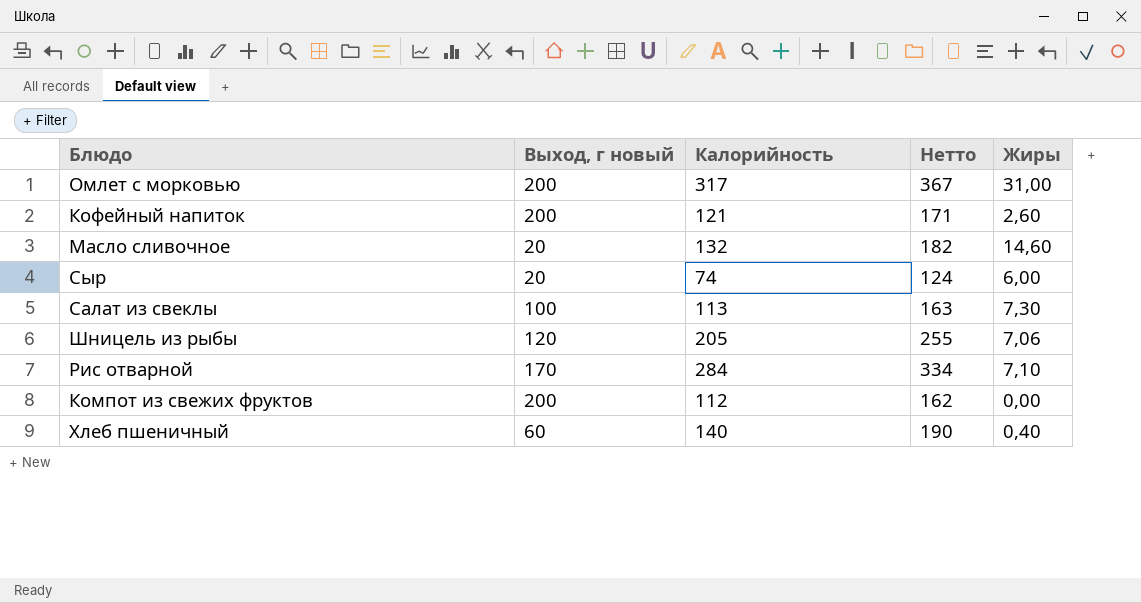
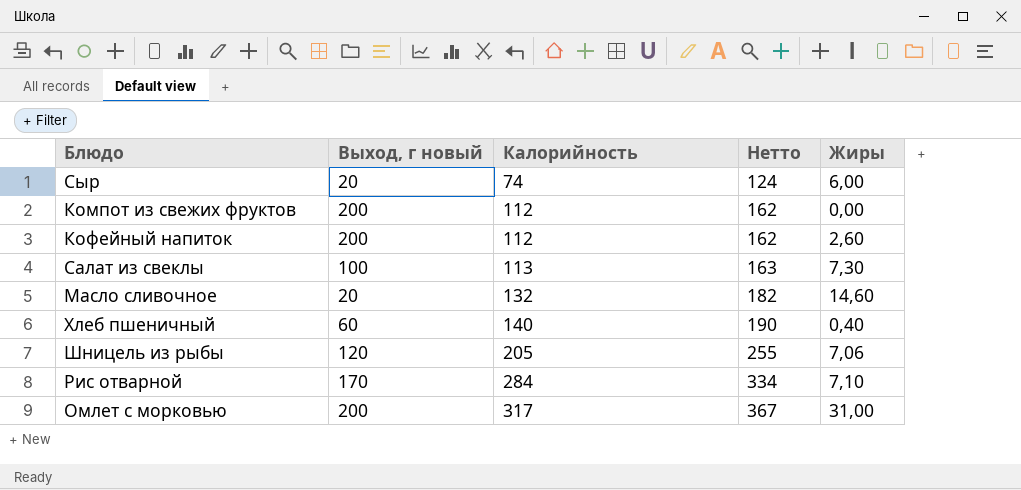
row order: none -> Калорийность ascending
Кофейный напиток | Калорийность: 121 -> 112
Кофейный напиток | Нетто: 171 -> 162

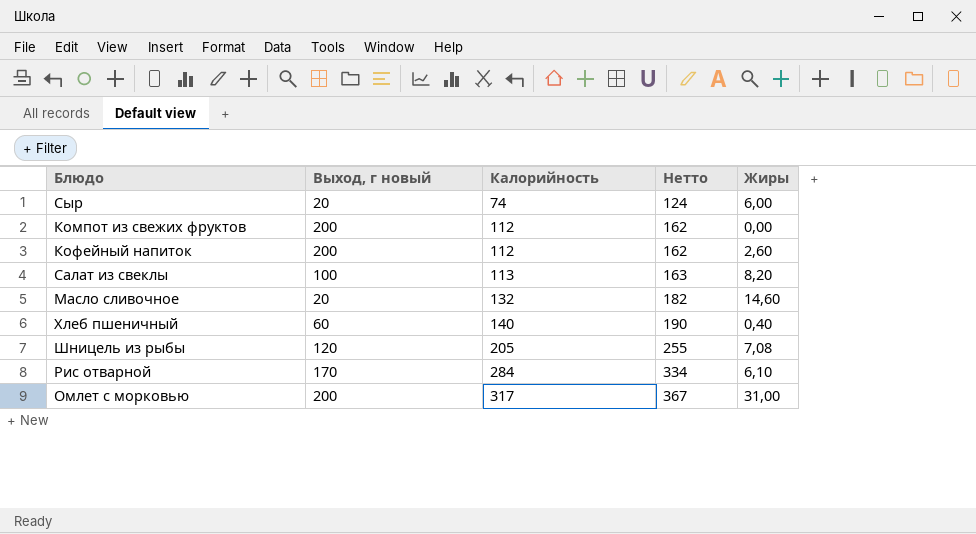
Салат из свеклы | Жиры: 7,30 -> 8,20
Шницель из рыбы | Жиры: 7,06 -> 7,08
Рис отварной | Жиры: 7,10 -> 6,10

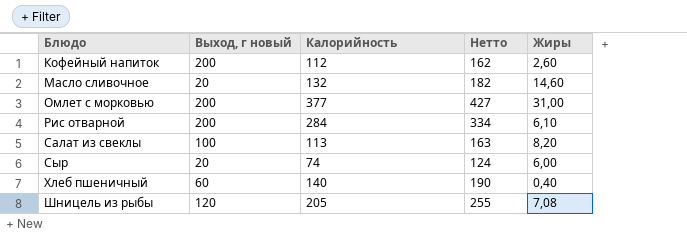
row order: Калорийность ascending -> Блюдо ascending
row Компот из свежих фруктов: 200 | 112 | 162 | 0,00 -> none
Омлет с морковью | Калорийность: 317 -> 377
Омлет с морковью | Нетто: 367 -> 427
Рис отварной | Выход, г новый: 170 -> 200

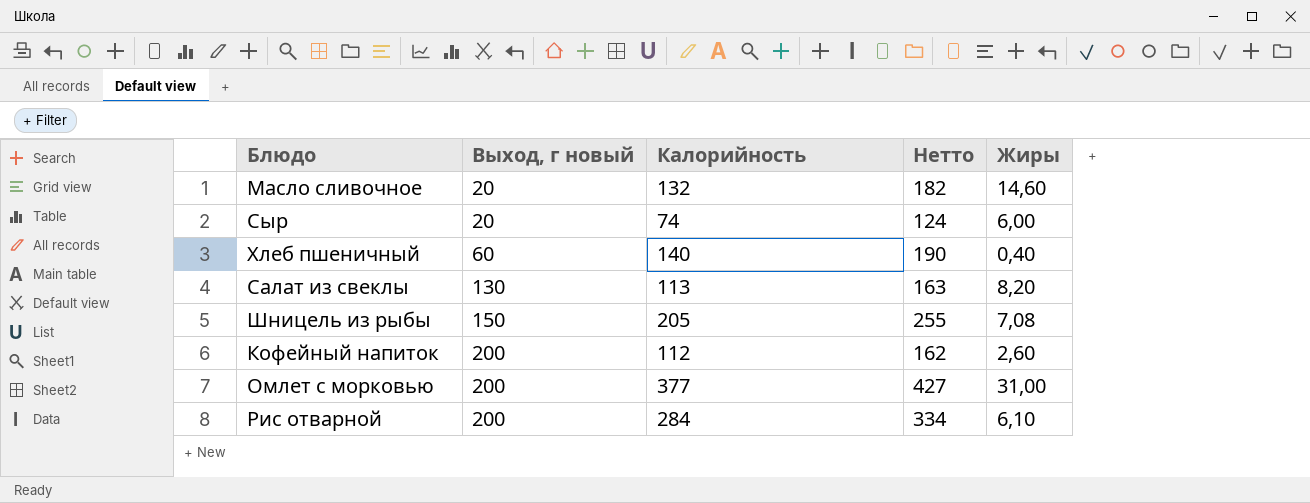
row order: Блюдо ascending -> Выход, г новый ascending
Салат из свеклы | Выход, г новый: 100 -> 130
Шницель из рыбы | Выход, г новый: 120 -> 150

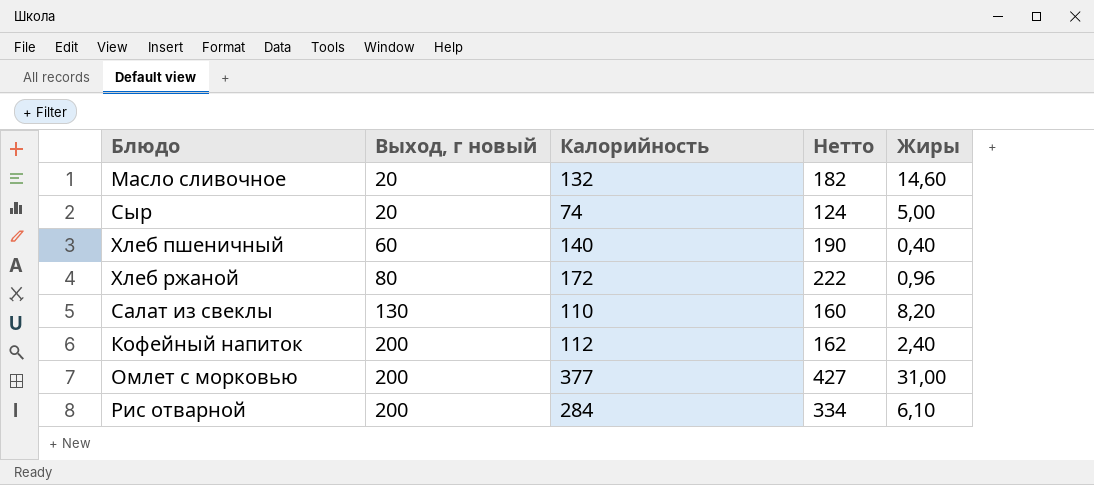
row Шницель из рыбы: 150 | 205 | 255 | 7,08 -> none
Сыр | Жиры: 6,00 -> 5,00
row Хлеб ржаной: none -> 80 | 172 | 222 | 0,96
Салат из свеклы | Калорийность: 113 -> 110
Салат из свеклы | Нетто: 163 -> 160
Кофейный напиток | Жиры: 2,60 -> 2,40

